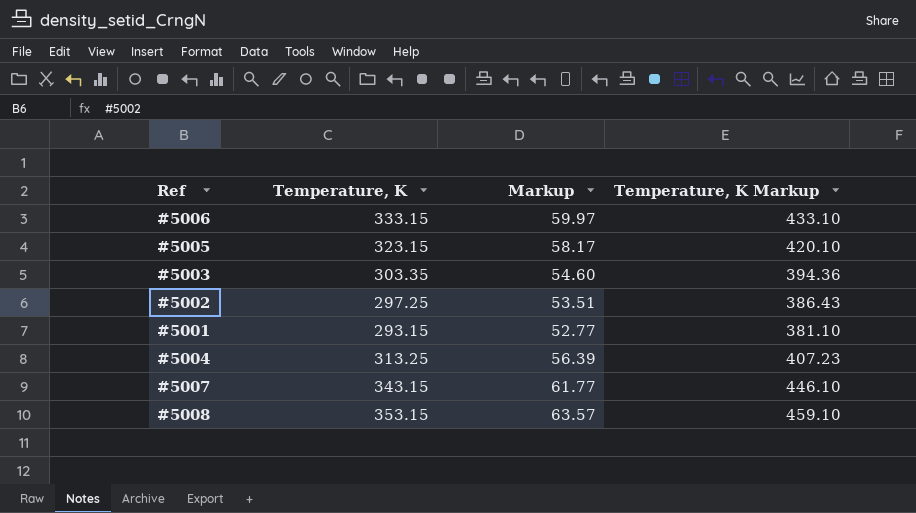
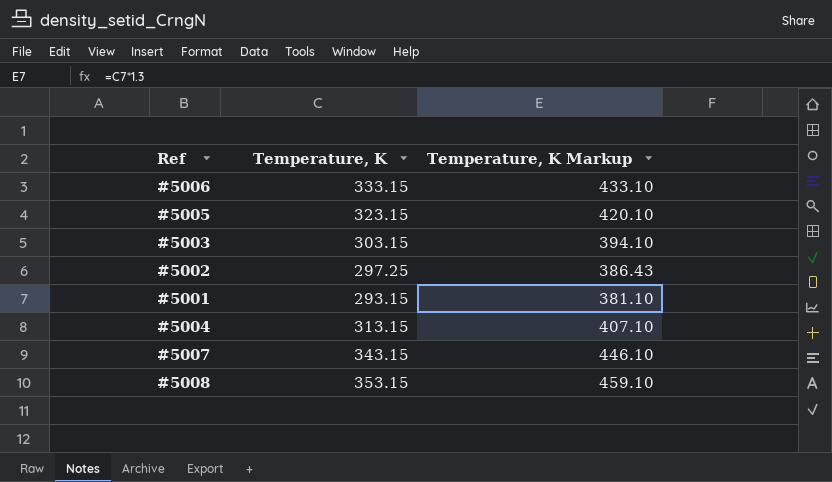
column Markup | formula: [Temperature, K] * 0.18 -> none
#5003 | Temperature, K: 303.35 -> 303.15
#5003 | Temperature, K Markup: 394.36 -> 394.10
#5004 | Temperature, K: 313.25 -> 313.15
#5004 | Temperature, K Markup: 407.23 -> 407.10

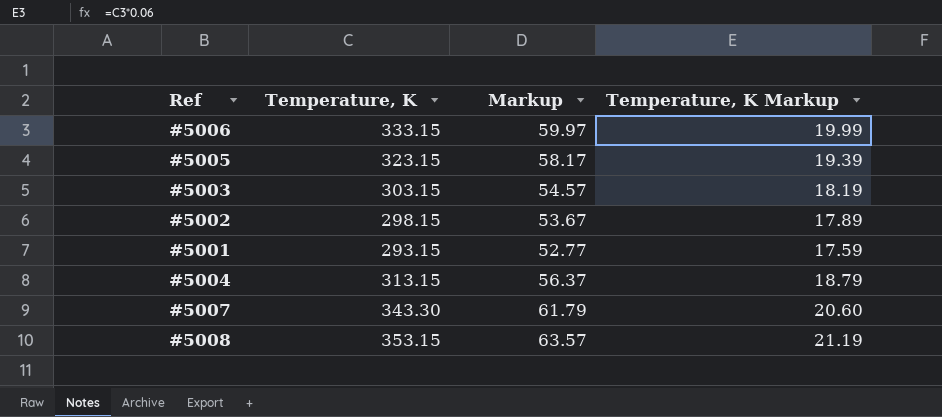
column Markup | formula: none -> [Temperature, K] * 0.18
column Temperature, K Markup | formula: [Temperature, K] * 1.3 -> [Temperature, K] * 0.06
#5002 | Temperature, K: 297.25 -> 298.15
#5007 | Temperature, K: 343.15 -> 343.30

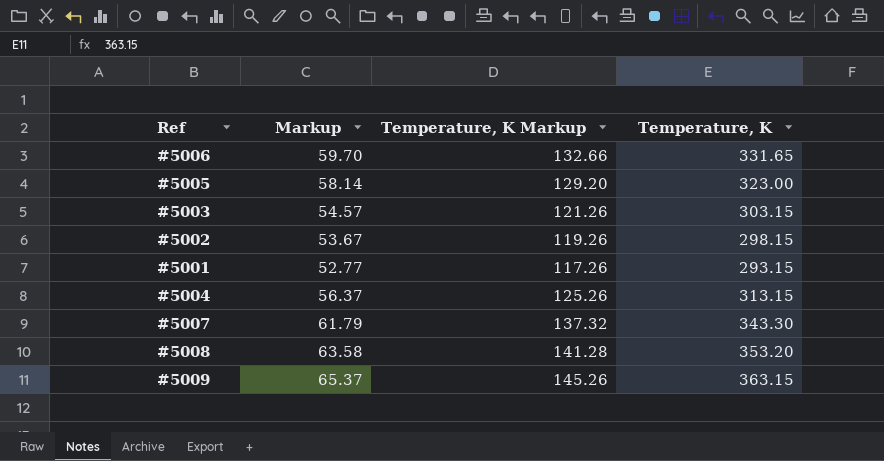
column Temperature, K Markup | formula: [Temperature, K] * 0.06 -> [Temperature, K] * 0.4
column Temperature, K | position: 2 -> 4
#5006 | Markup: 59.97 -> 59.70
#5006 | Temperature, K: 333.15 -> 331.65
#5005 | Markup: 58.17 -> 58.14
#5005 | Temperature, K: 323.15 -> 323.00
#5008 | Markup: 63.57 -> 63.58
#5008 | Temperature, K: 353.15 -> 353.20
row #5009: none -> 65.37 | 145.26 | 363.15

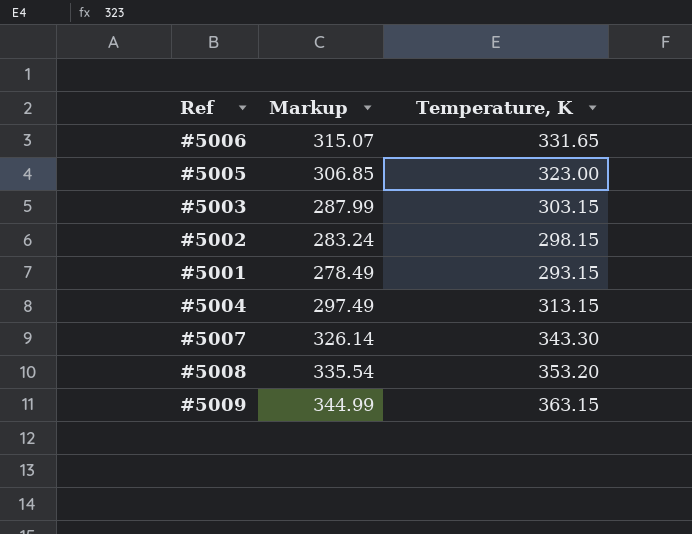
column Temperature, K Markup | formula: [Temperature, K] * 0.4 -> none
column Markup | formula: [Temperature, K] * 0.18 -> [Temperature, K] * 0.95

